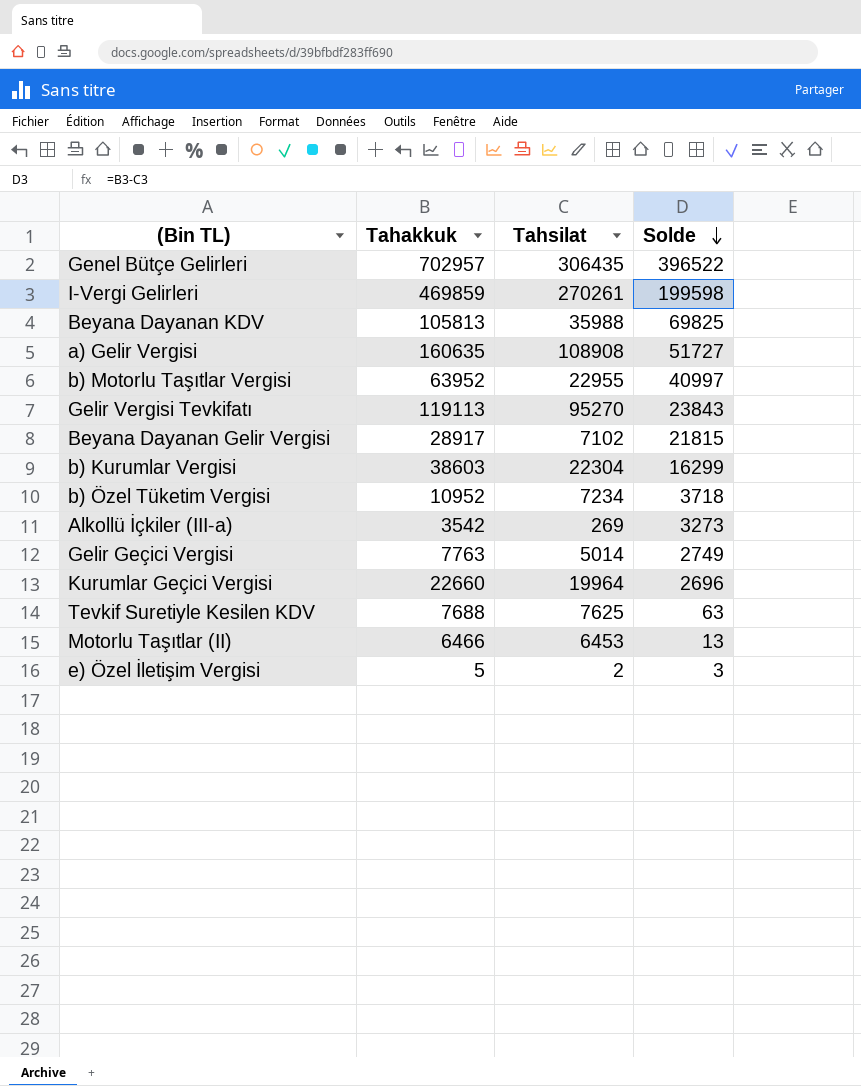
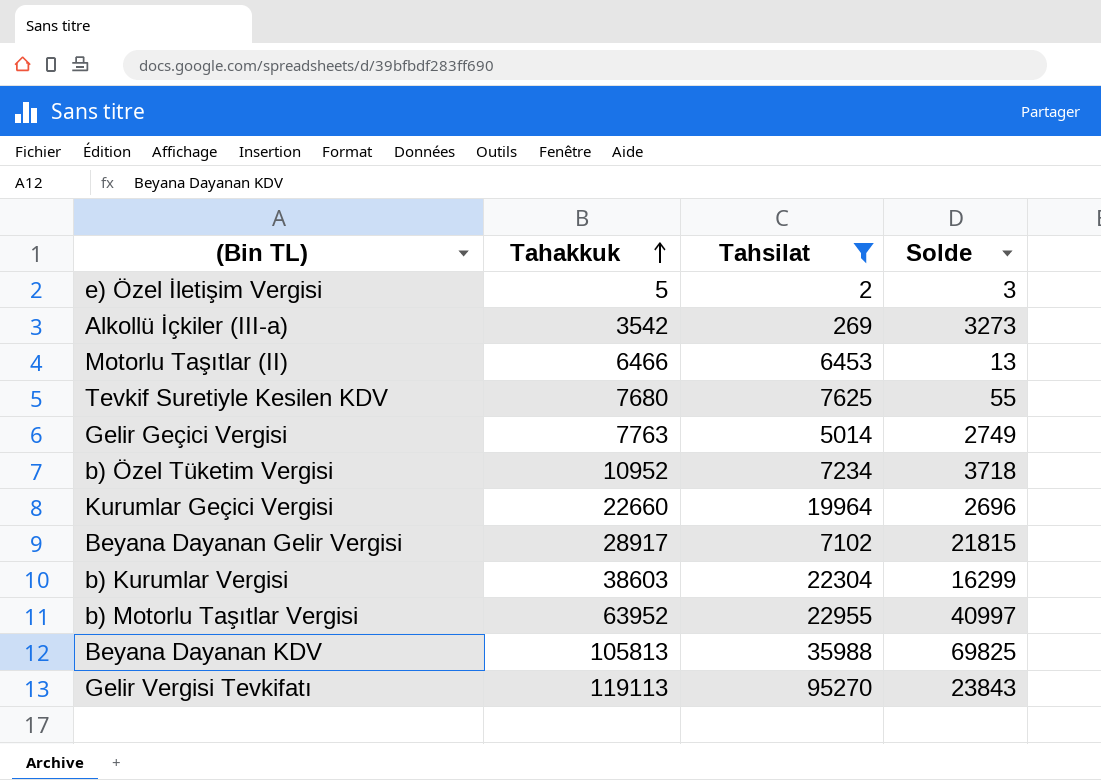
filter: none -> Tahsilat <= 95270
row order: Solde descending -> Tahakkuk ascending
Tevkif Suretiyle Kesilen KDV | Tahakkuk: 7688 -> 7680
Tevkif Suretiyle Kesilen KDV | Solde: 63 -> 55

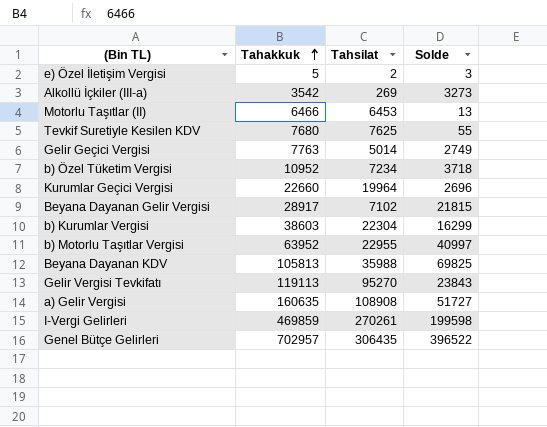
filter: Tahsilat <= 95270 -> none

